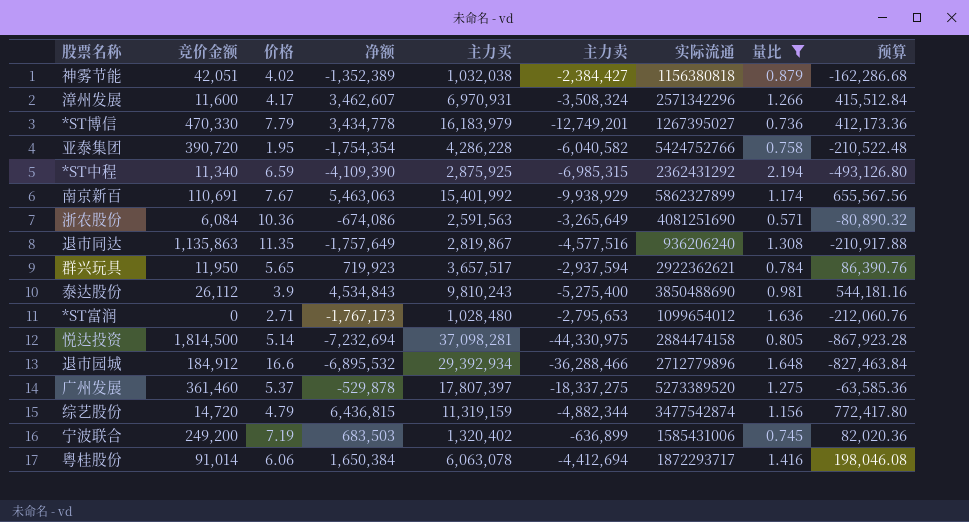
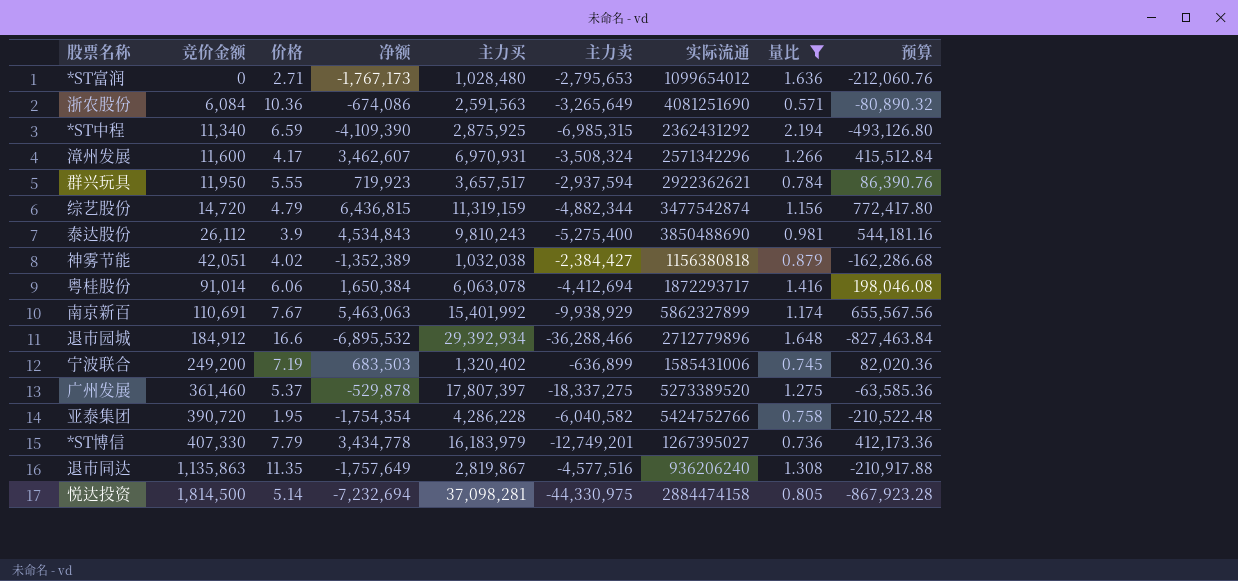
row order: none -> 竞价金额 ascending
群兴玩具 | 价格: 5.65 -> 5.55
*ST博信 | 竞价金额: 470,330 -> 407,330

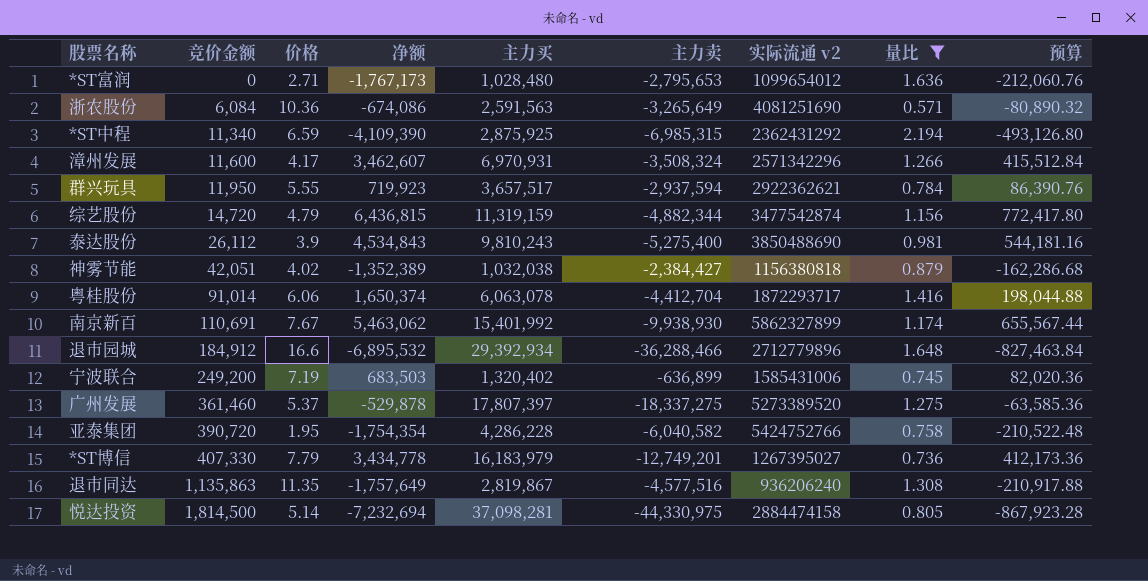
column name: 实际流通 -> 实际流通 v2
粤桂股份 | 净额: 1,650,384 -> 1,650,374
粤桂股份 | 主力卖: -4,412,694 -> -4,412,704
粤桂股份 | 预算: 198,046.08 -> 198,044.88
南京新百 | 净额: 5,463,063 -> 5,463,062
南京新百 | 主力卖: -9,938,929 -> -9,938,930
南京新百 | 预算: 655,567.56 -> 655,567.44

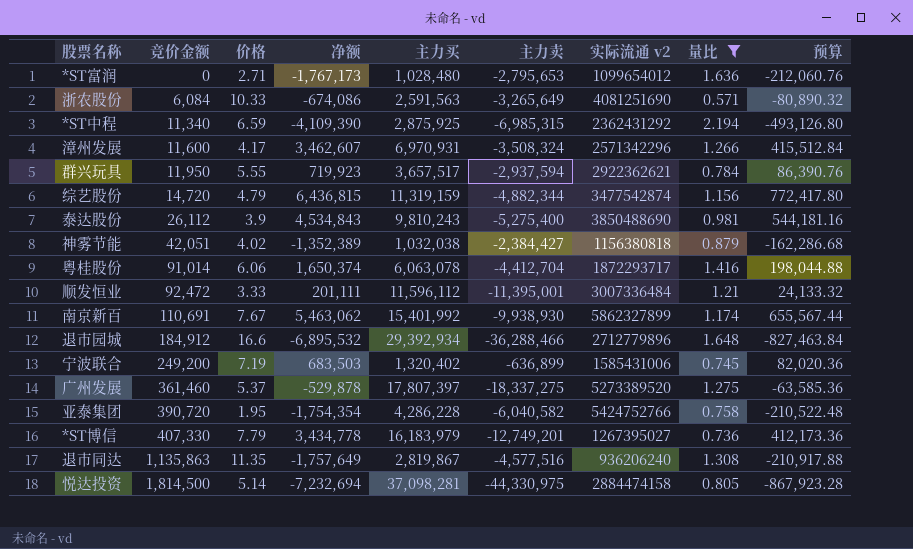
浙农股份 | 价格: 10.36 -> 10.33
row 顺发恒业: none -> 92,472 | 3.33 | 201,111 | 11,596,112 | -11,395,001 | 3007336484 | 1.21 | 24,133.32

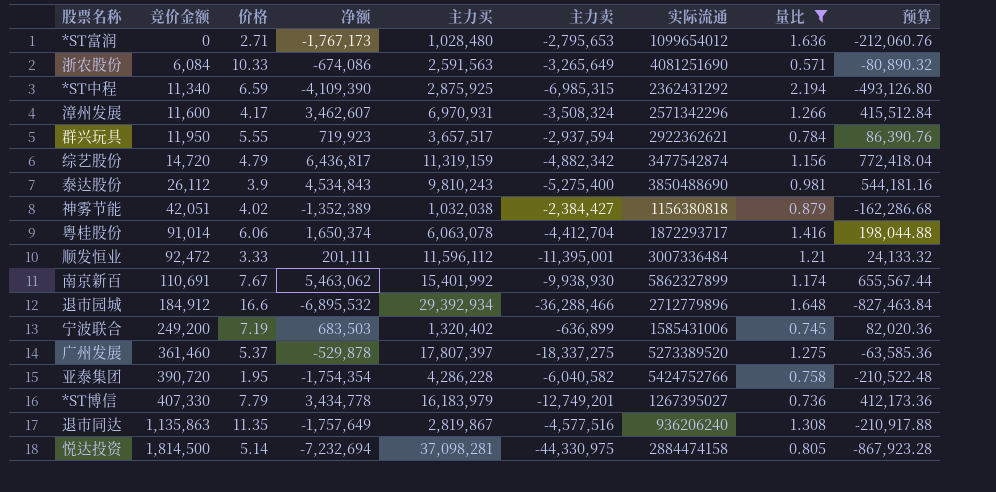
column name: 实际流通 v2 -> 实际流通
综艺股份 | 净额: 6,436,815 -> 6,436,817
综艺股份 | 主力卖: -4,882,344 -> -4,882,342
综艺股份 | 预算: 772,417.80 -> 772,418.04

